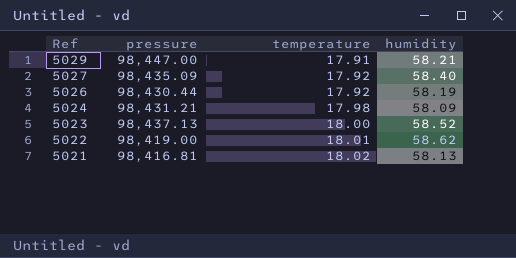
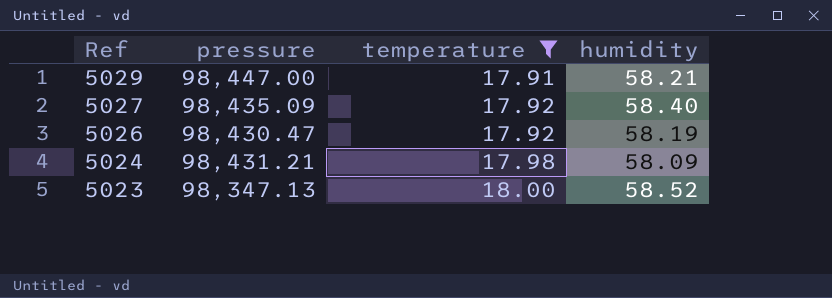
filter: none -> temperature <= 18.00
5026 | pressure: 98,430.44 -> 98,430.47
5023 | pressure: 98,437.13 -> 98,347.13

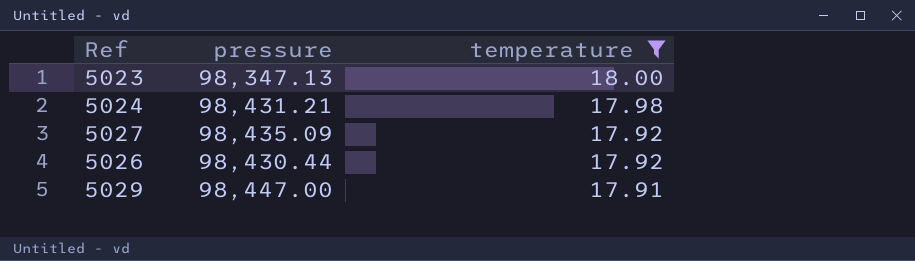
row order: Ref descending -> temperature descending
column humidity | position: 4 -> none
5026 | pressure: 98,430.47 -> 98,430.44

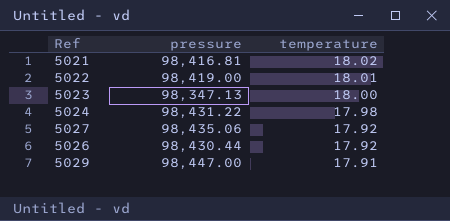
filter: temperature <= 18.00 -> none
5024 | pressure: 98,431.21 -> 98,431.22
5027 | pressure: 98,435.09 -> 98,435.06

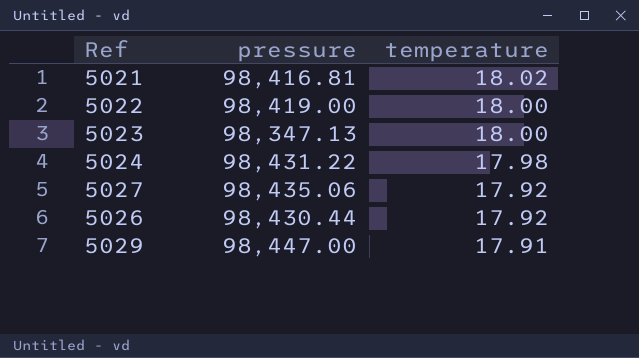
5022 | temperature: 18.01 -> 18.00

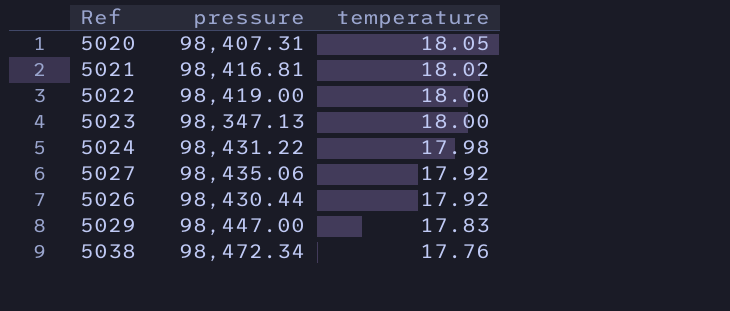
row 5020: none -> 98,407.31 | 18.05
5029 | temperature: 17.91 -> 17.83
row 5038: none -> 98,472.34 | 17.76

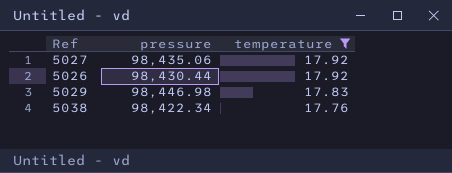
filter: none -> temperature <= 17.92
5029 | pressure: 98,447.00 -> 98,446.98
5038 | pressure: 98,472.34 -> 98,422.34

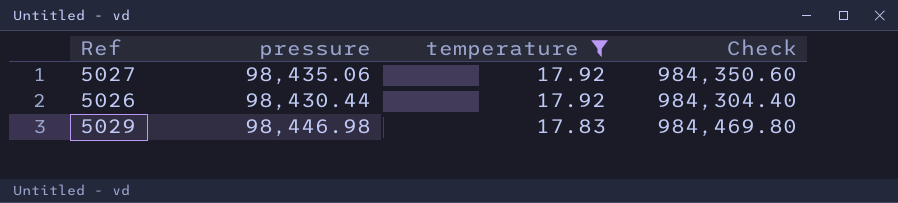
column Check | formula: none -> [pressure] * 10
row 5038: 98,422.34 | 17.76 -> none

